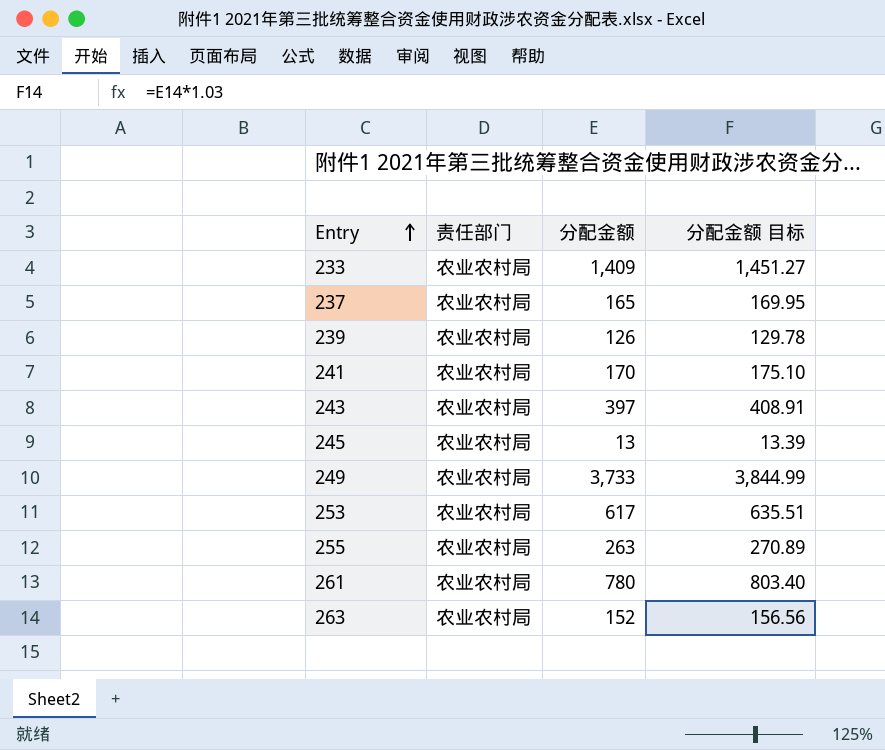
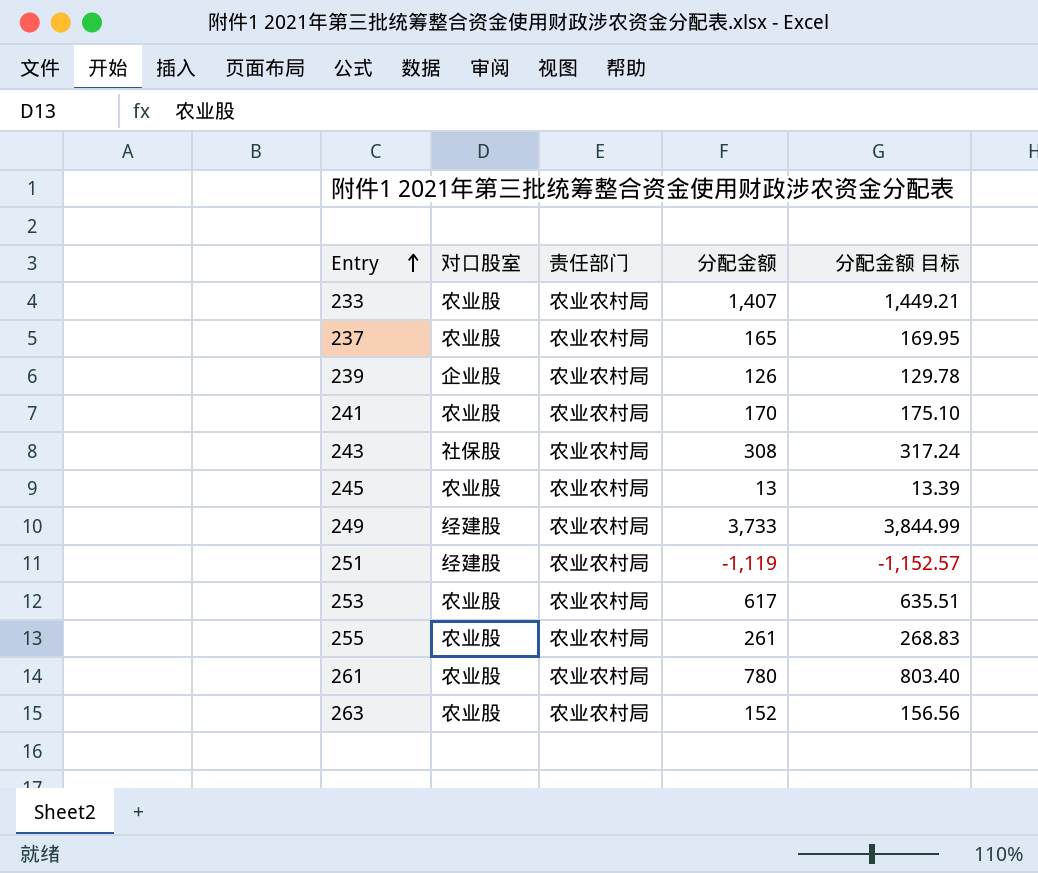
column 对口股室 | position: none -> 2
233 | 分配金额: 1,409 -> 1,407
233 | 分配金额 目标: 1,451.27 -> 1,449.21
243 | 分配金额: 397 -> 308
243 | 分配金额 目标: 408.91 -> 317.24
row 251: none -> 经建股 | 农业农村局 | -1,119 | -1,152.57
255 | 分配金额: 263 -> 261
255 | 分配金额 目标: 270.89 -> 268.83

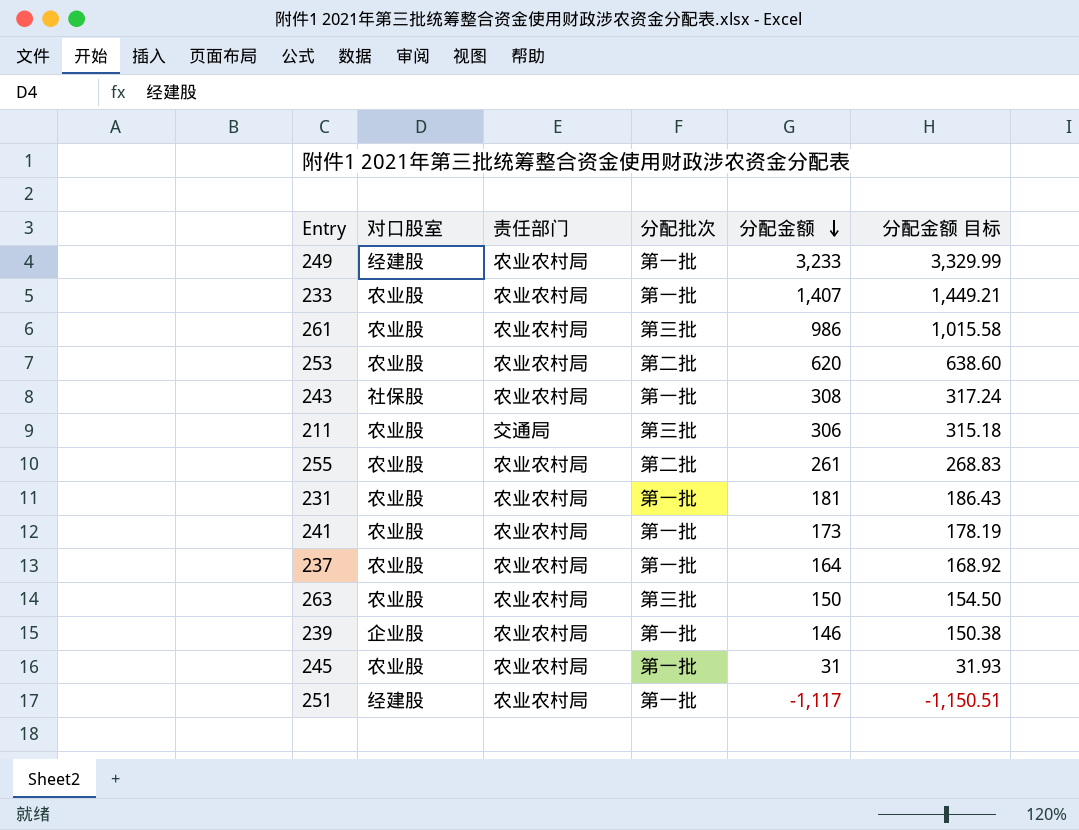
row order: Entry ascending -> 分配金额 descending
column 分配批次 | position: none -> 4
249 | 分配金额: 3,733 -> 3,233
249 | 分配金额 目标: 3,844.99 -> 3,329.99
261 | 分配金额: 780 -> 986
261 | 分配金额 目标: 803.40 -> 1,015.58
253 | 分配金额: 617 -> 620
253 | 分配金额 目标: 635.51 -> 638.60
row 211: none -> 农业股 | 交通局 | 第三批 | 306 | 315.18
row 231: none -> 农业股 | 农业农村局 | 第一批 | 181 | 186.43
241 | 分配金额: 170 -> 173
241 | 分配金额 目标: 175.10 -> 178.19
237 | 分配金额: 165 -> 164
237 | 分配金额 目标: 169.95 -> 168.92
263 | 分配金额: 152 -> 150
263 | 分配金额 目标: 156.56 -> 154.50
239 | 分配金额: 126 -> 146
239 | 分配金额 目标: 129.78 -> 150.38
245 | 分配金额: 13 -> 31
245 | 分配金额 目标: 13.39 -> 31.93
251 | 分配金额: -1,119 -> -1,117
251 | 分配金额 目标: -1,152.57 -> -1,150.51

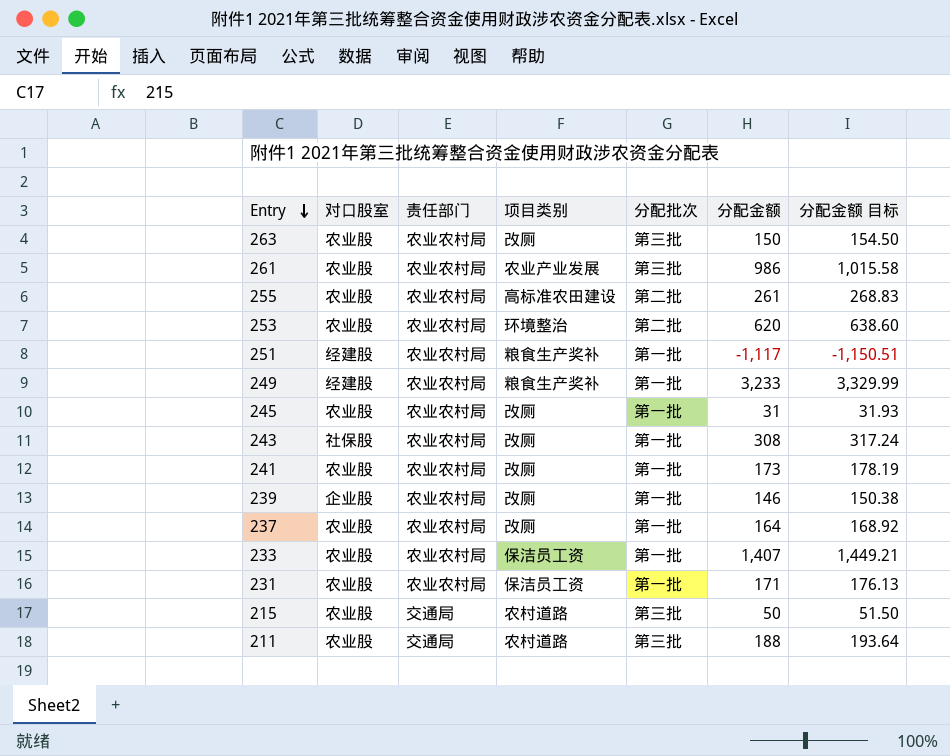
row order: 分配金额 descending -> Entry descending
column 项目类别 | position: none -> 4
231 | 分配金额: 181 -> 171
231 | 分配金额 目标: 186.43 -> 176.13
row 215: none -> 农业股 | 交通局 | 农村道路 | 第三批 | 50 | 51.50
211 | 分配金额: 306 -> 188
211 | 分配金额 目标: 315.18 -> 193.64

